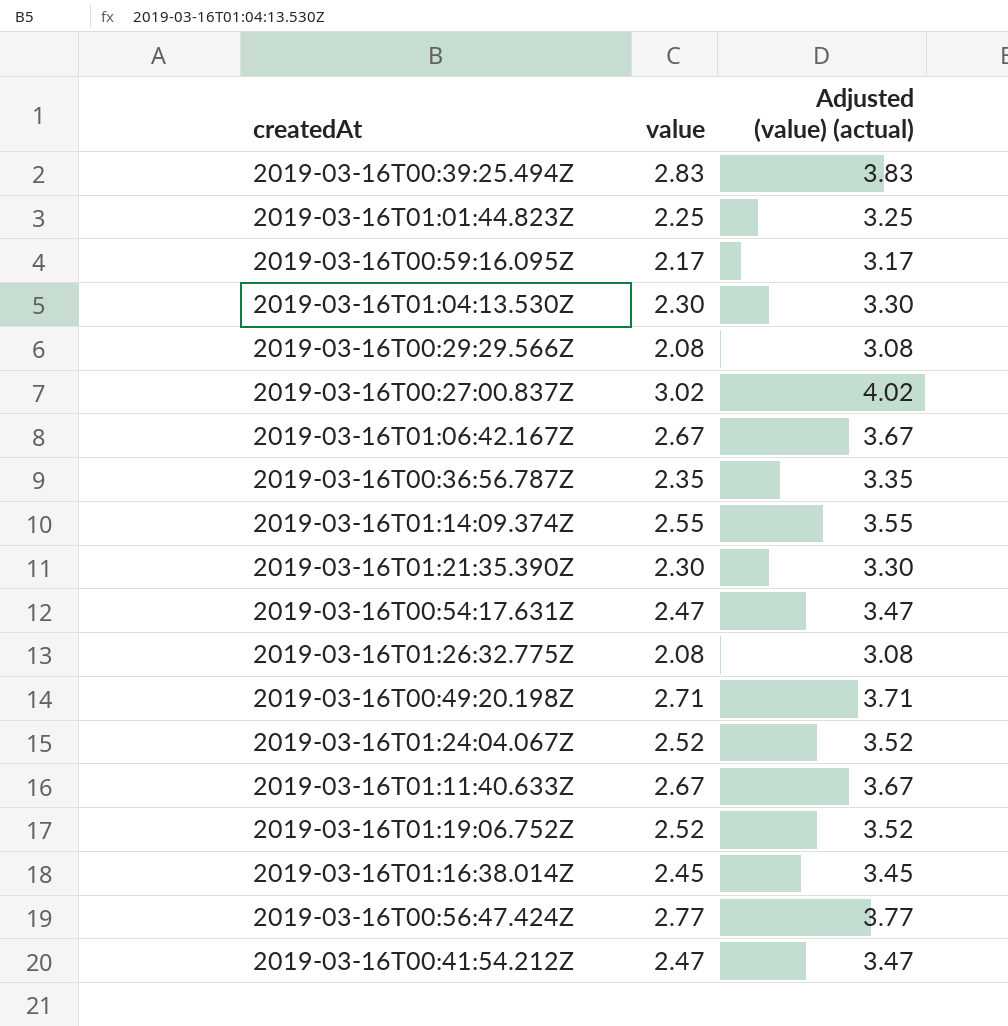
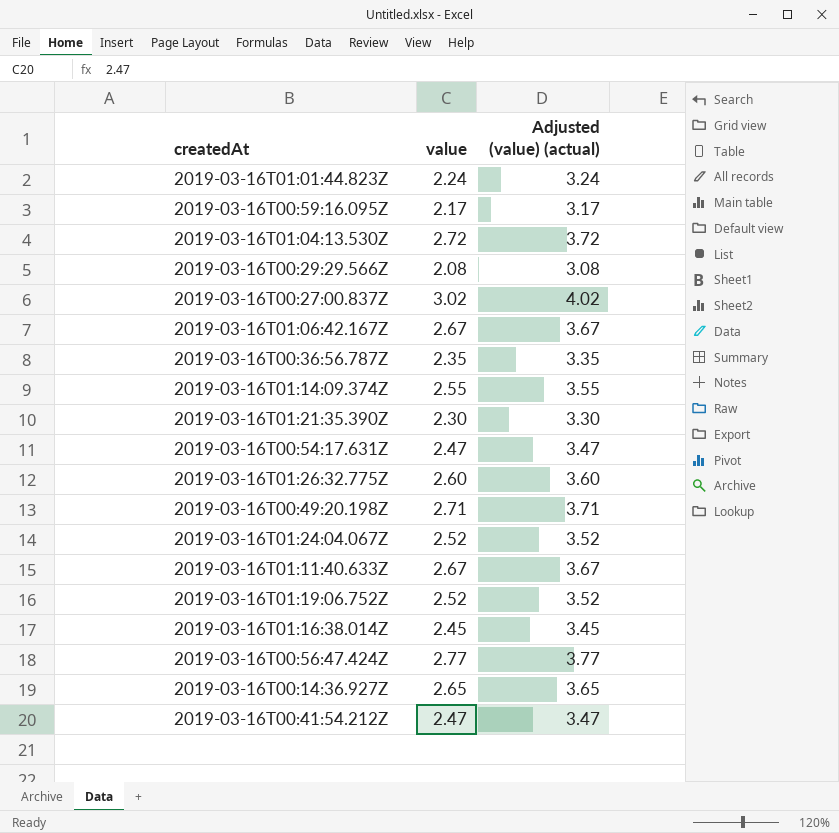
row 2019-03-16T00:39:25.494Z: 2.83 | 3.83 -> none
2019-03-16T01:01:44.823Z | value: 2.25 -> 2.24
2019-03-16T01:01:44.823Z | Adjusted (value) (actual): 3.25 -> 3.24
2019-03-16T01:04:13.530Z | value: 2.30 -> 2.72
2019-03-16T01:04:13.530Z | Adjusted (value) (actual): 3.30 -> 3.72
2019-03-16T01:26:32.775Z | value: 2.08 -> 2.60
2019-03-16T01:26:32.775Z | Adjusted (value) (actual): 3.08 -> 3.60
row 2019-03-16T00:14:36.927Z: none -> 2.65 | 3.65

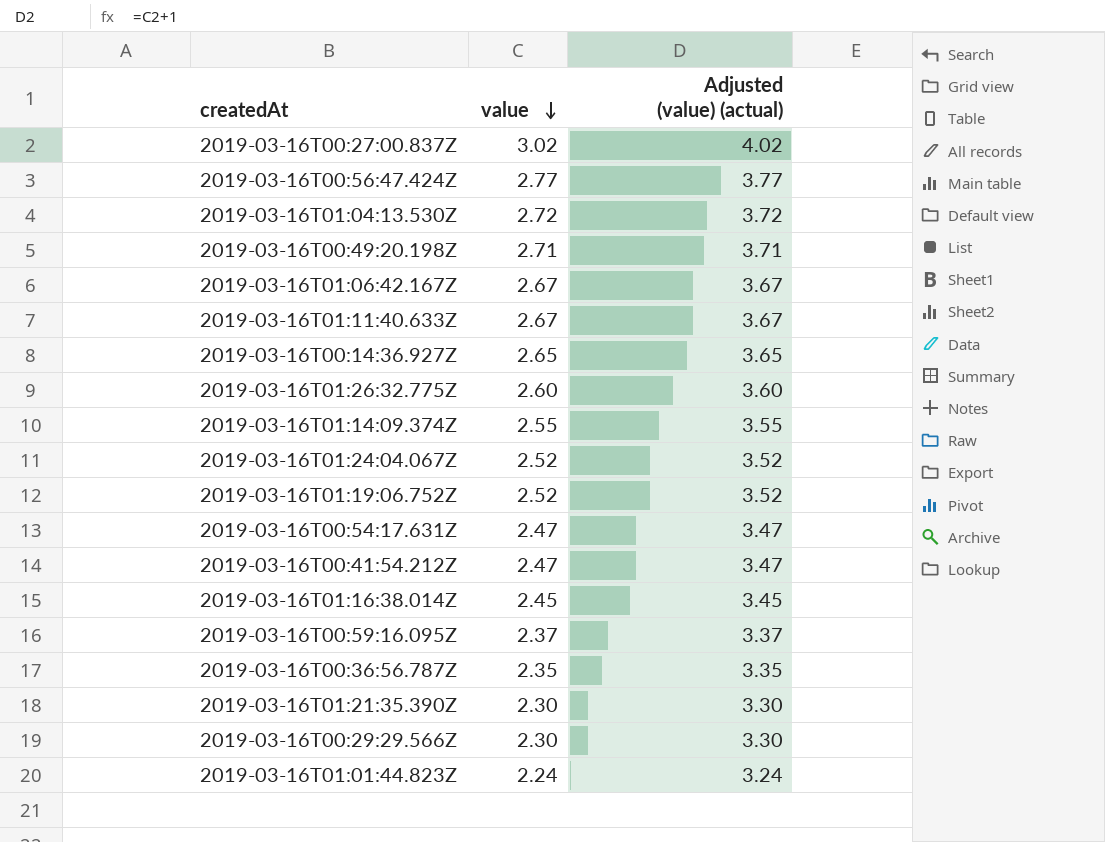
row order: none -> value descending
2019-03-16T00:59:16.095Z | value: 2.17 -> 2.37
2019-03-16T00:59:16.095Z | Adjusted (value) (actual): 3.17 -> 3.37
2019-03-16T00:29:29.566Z | value: 2.08 -> 2.30
2019-03-16T00:29:29.566Z | Adjusted (value) (actual): 3.08 -> 3.30

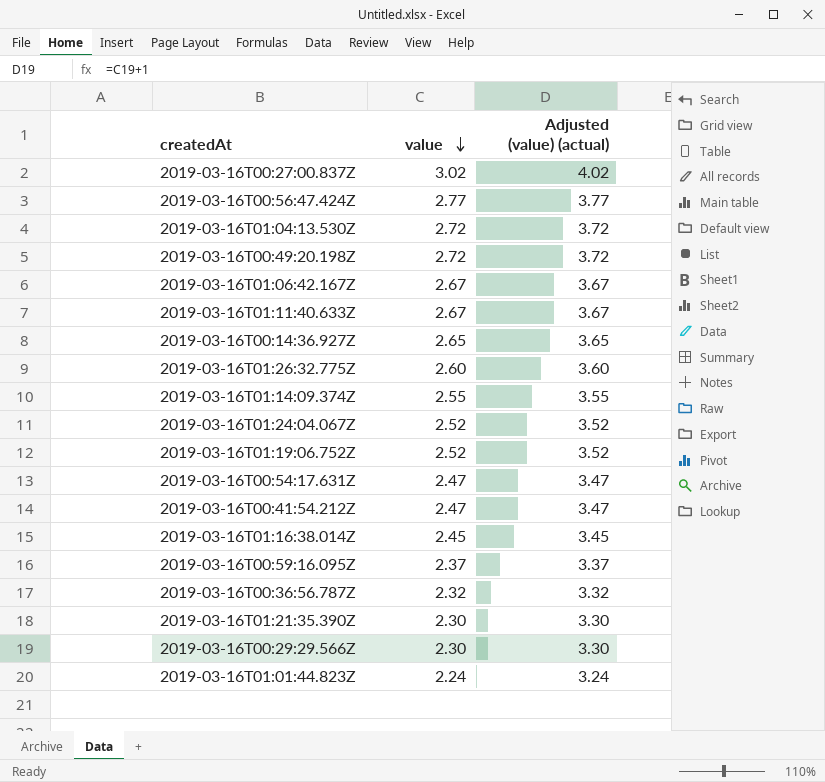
2019-03-16T00:49:20.198Z | value: 2.71 -> 2.72
2019-03-16T00:49:20.198Z | Adjusted (value) (actual): 3.71 -> 3.72
2019-03-16T00:36:56.787Z | value: 2.35 -> 2.32
2019-03-16T00:36:56.787Z | Adjusted (value) (actual): 3.35 -> 3.32

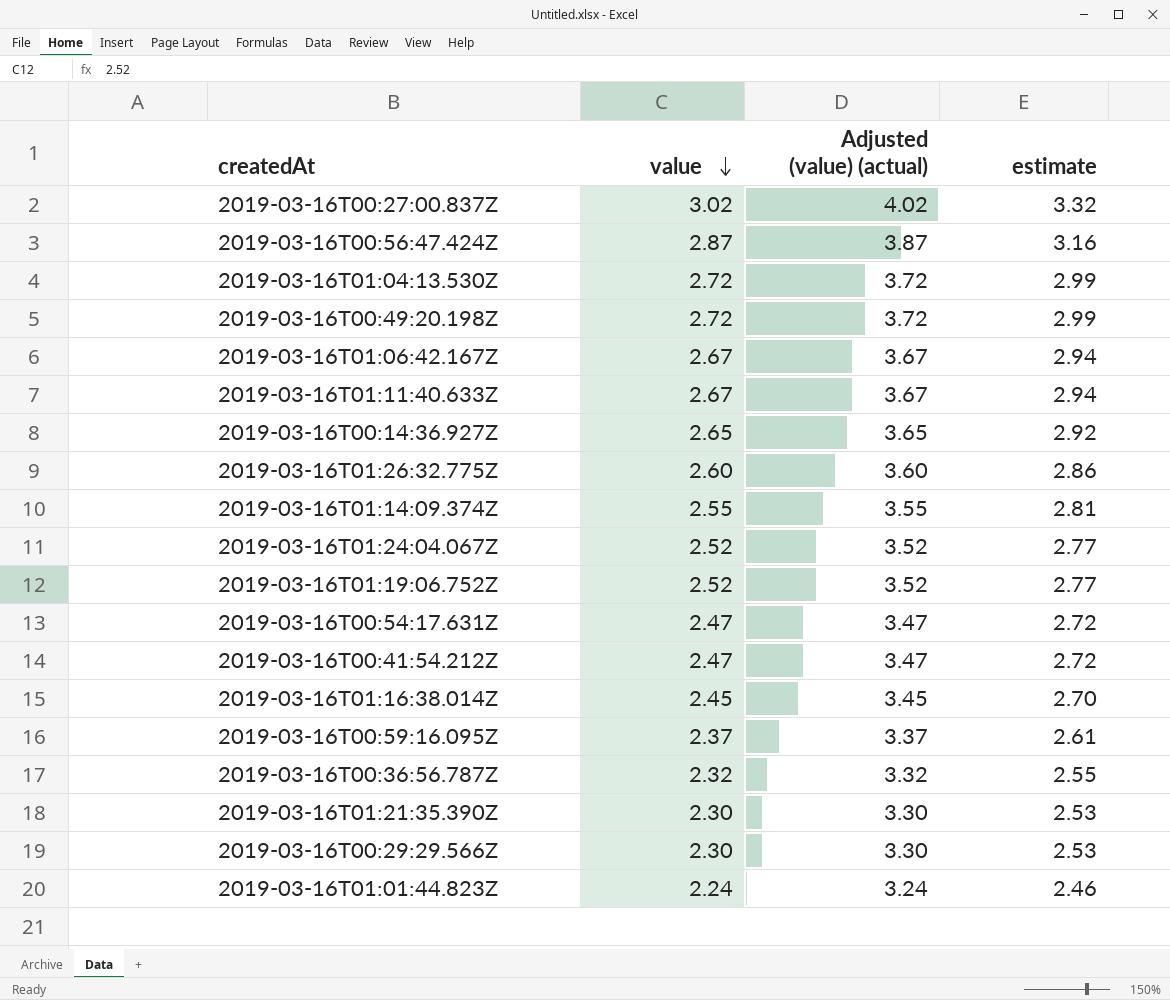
column estimate | formula: none -> [value] * 1.1
2019-03-16T00:56:47.424Z | value: 2.77 -> 2.87
2019-03-16T00:56:47.424Z | Adjusted (value) (actual): 3.77 -> 3.87

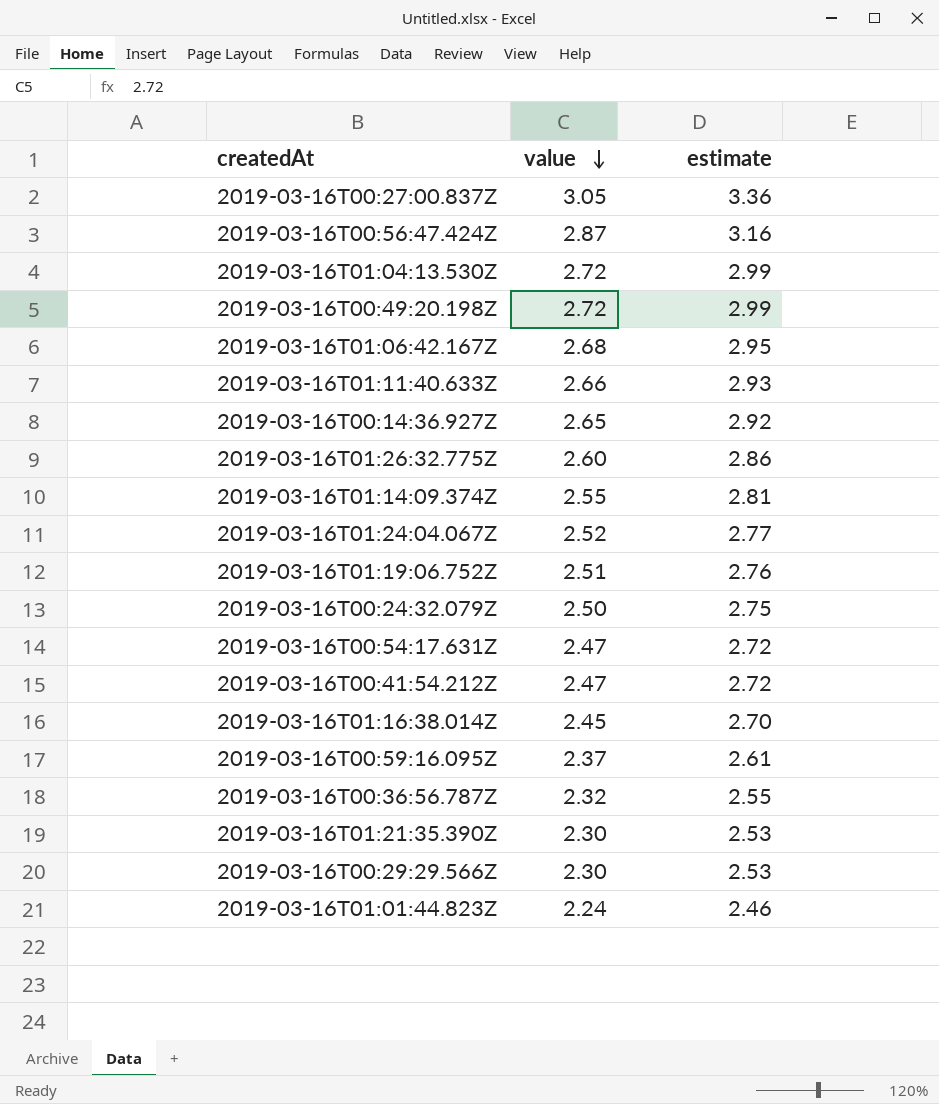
column Adjusted (value) (actual) | formula: [value] + 1 -> none
2019-03-16T00:27:00.837Z | value: 3.02 -> 3.05
2019-03-16T00:27:00.837Z | estimate: 3.32 -> 3.36
2019-03-16T01:06:42.167Z | value: 2.67 -> 2.68
2019-03-16T01:06:42.167Z | estimate: 2.94 -> 2.95
2019-03-16T01:11:40.633Z | value: 2.67 -> 2.66
2019-03-16T01:11:40.633Z | estimate: 2.94 -> 2.93
2019-03-16T01:19:06.752Z | value: 2.52 -> 2.51
2019-03-16T01:19:06.752Z | estimate: 2.77 -> 2.76
row 2019-03-16T00:24:32.079Z: none -> 2.50 | 2.75

